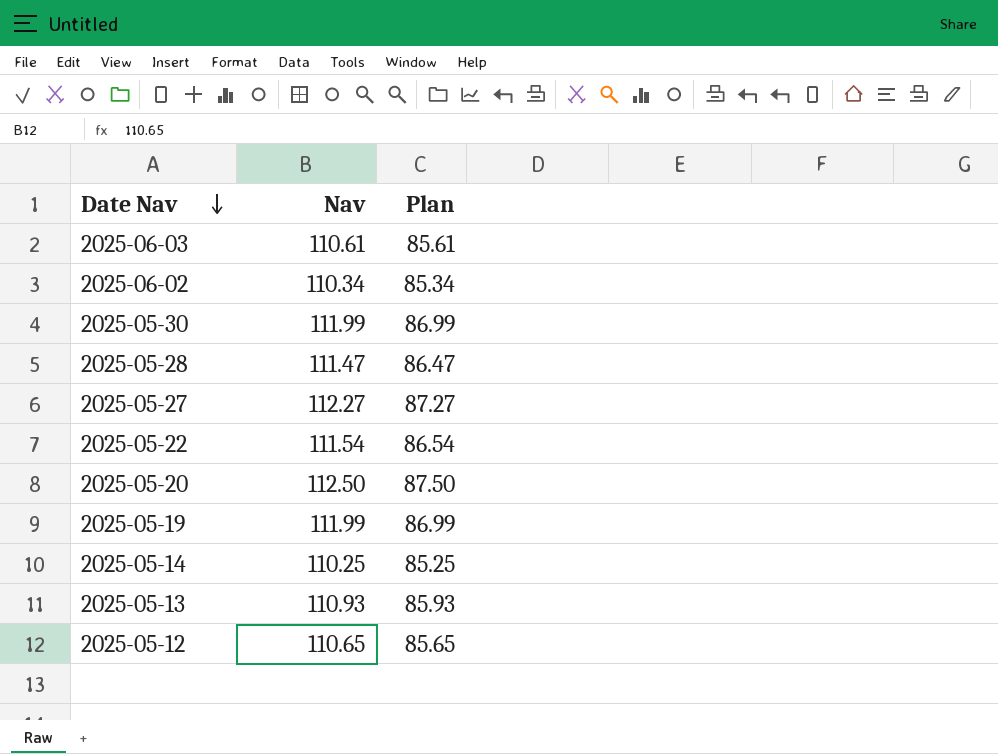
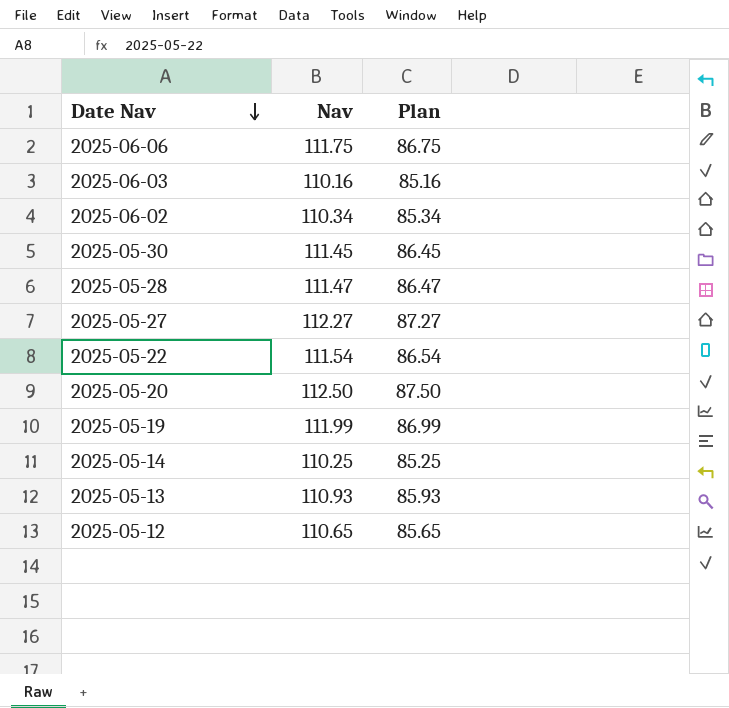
row 2025-06-06: none -> 111.75 | 86.75
2025-06-03 | Nav: 110.61 -> 110.16
2025-06-03 | Plan: 85.61 -> 85.16
2025-05-30 | Nav: 111.99 -> 111.45
2025-05-30 | Plan: 86.99 -> 86.45

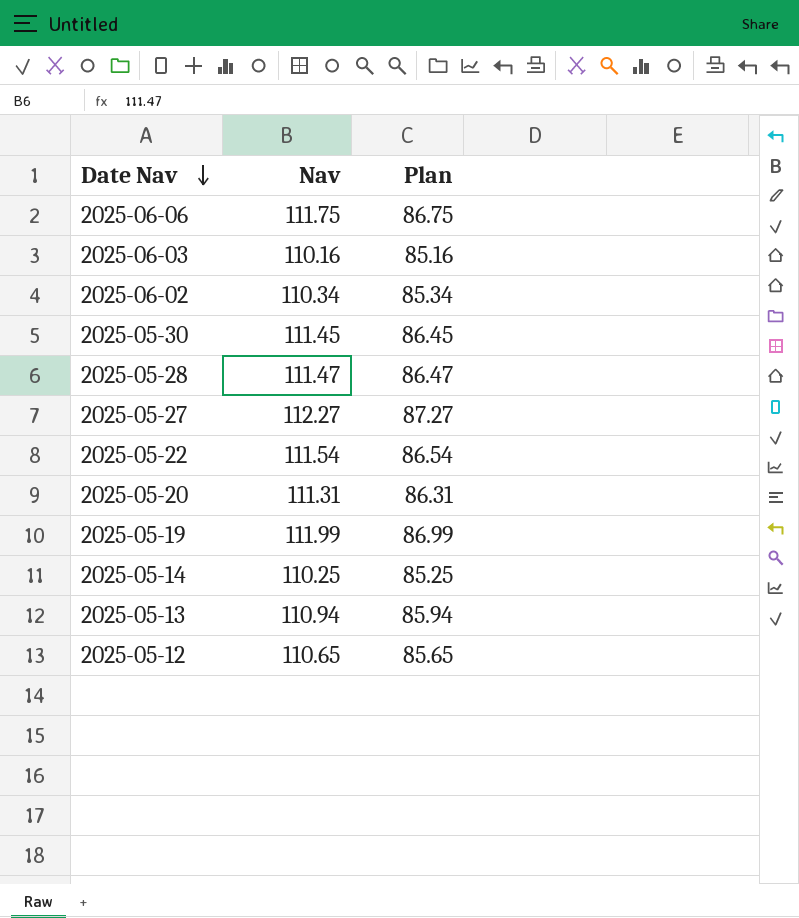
2025-05-20 | Nav: 112.50 -> 111.31
2025-05-20 | Plan: 87.50 -> 86.31
2025-05-13 | Nav: 110.93 -> 110.94
2025-05-13 | Plan: 85.93 -> 85.94

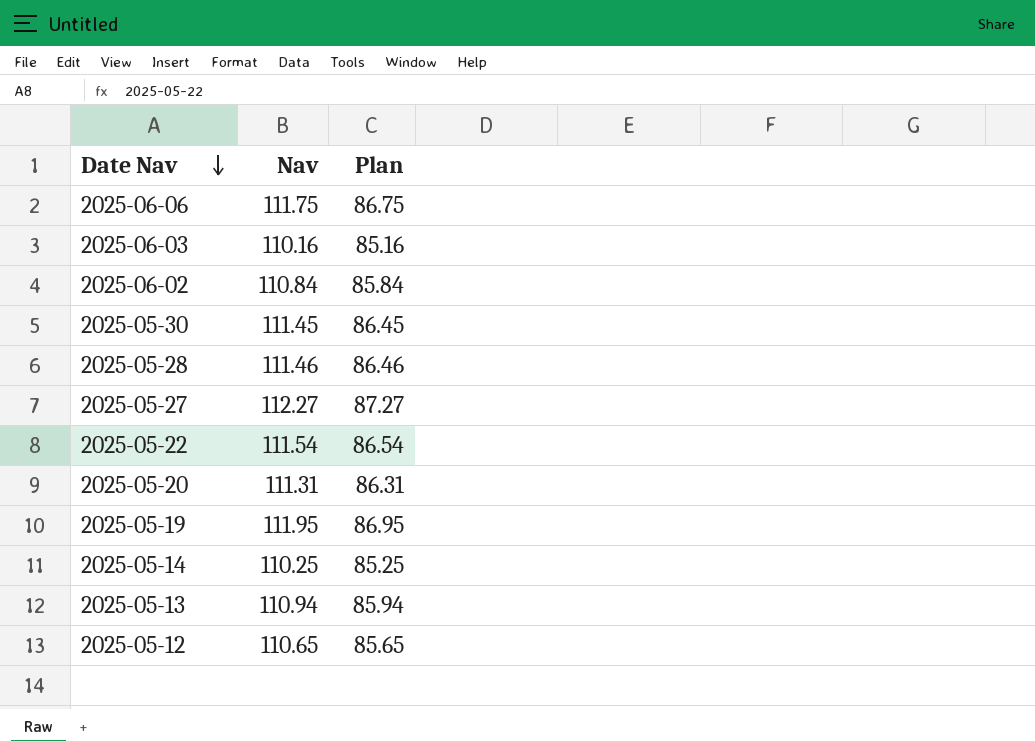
2025-06-02 | Nav: 110.34 -> 110.84
2025-06-02 | Plan: 85.34 -> 85.84
2025-05-28 | Nav: 111.47 -> 111.46
2025-05-28 | Plan: 86.47 -> 86.46
2025-05-19 | Nav: 111.99 -> 111.95
2025-05-19 | Plan: 86.99 -> 86.95

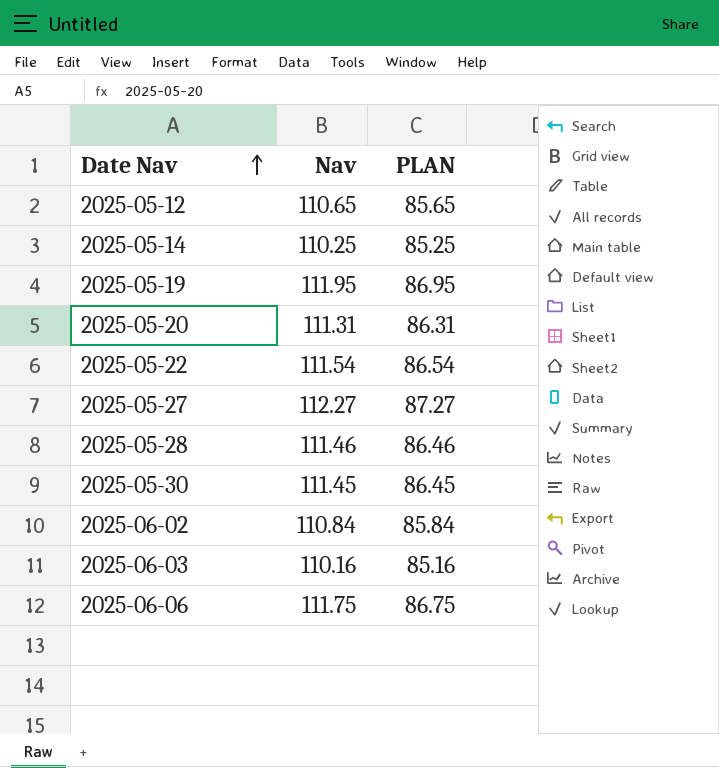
row order: Date Nav descending -> Date Nav ascending
column name: Plan -> PLAN
row 2025-05-13: 110.94 | 85.94 -> none

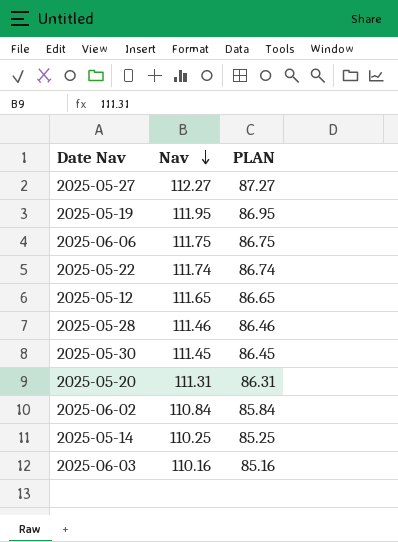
row order: Date Nav ascending -> Nav descending
2025-05-22 | Nav: 111.54 -> 111.74
2025-05-22 | PLAN: 86.54 -> 86.74
2025-05-12 | Nav: 110.65 -> 111.65
2025-05-12 | PLAN: 85.65 -> 86.65

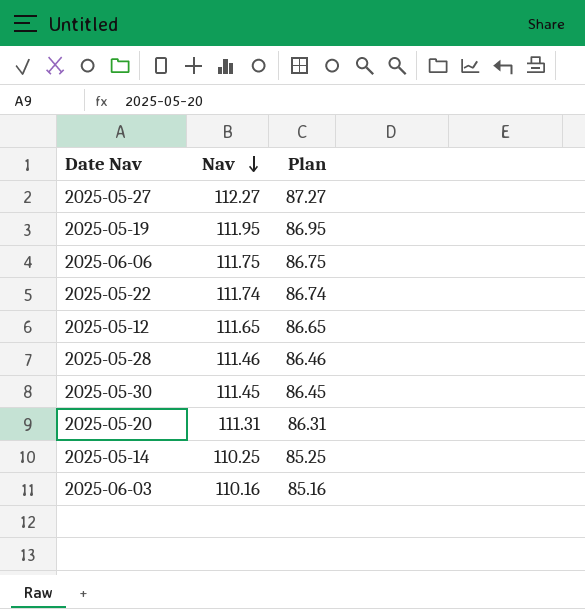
column name: PLAN -> Plan
row 2025-06-02: 110.84 | 85.84 -> none

